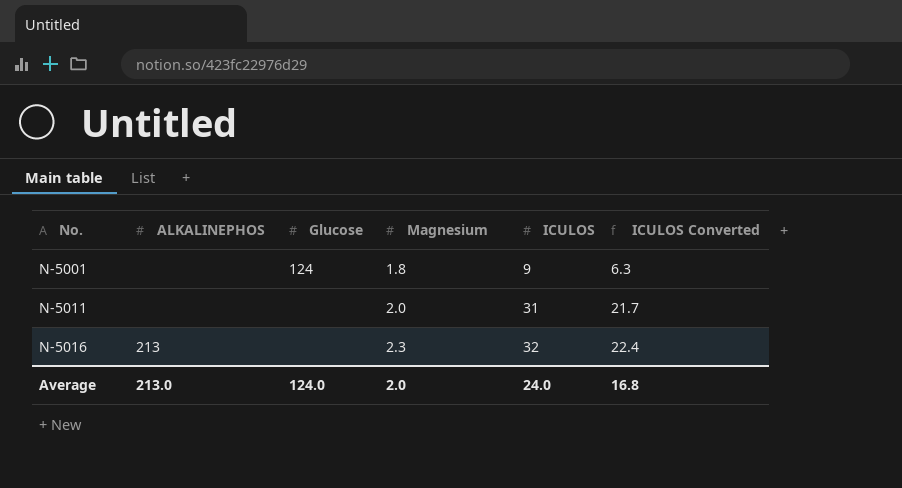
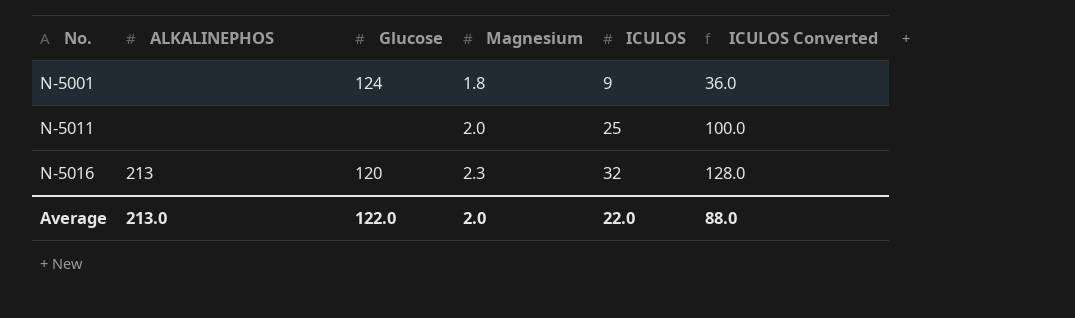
column ICULOS Converted | formula: [ICULOS] * 0.7 -> [ICULOS] * 4
N-5011 | ICULOS: 31 -> 25
N-5016 | Glucose: none -> 120
Average | Glucose: 124.0 -> 122.0
Average | ICULOS: 24.0 -> 22.0
Average | ICULOS Converted: 16.8 -> 88.0

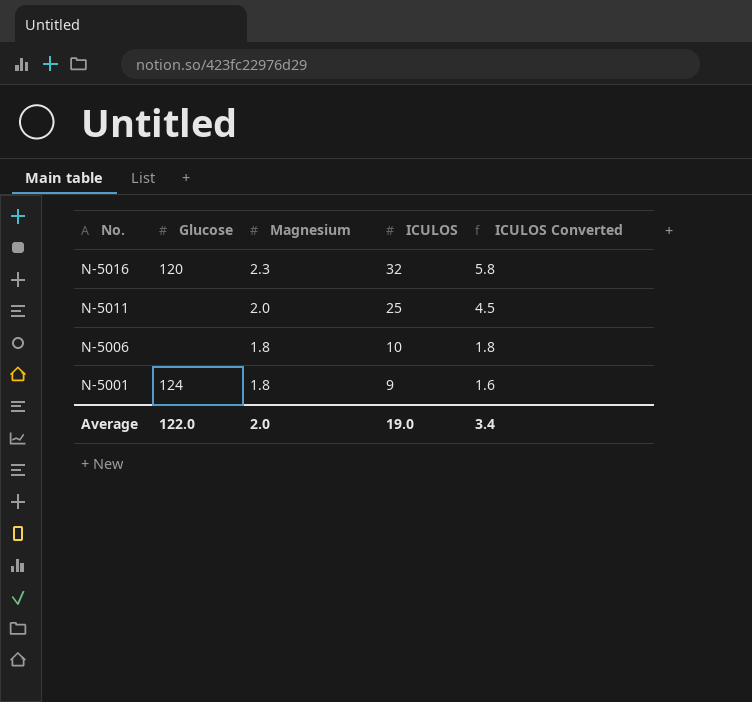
row order: No. ascending -> No. descending
column ALKALINEPHOS | position: 2 -> none
column ICULOS Converted | formula: [ICULOS] * 4 -> [ICULOS] * 0.18
row N-5006: none -> none | 1.8 | 10 | 1.8
Average | ICULOS: 22.0 -> 19.0
Average | ICULOS Converted: 88.0 -> 3.4

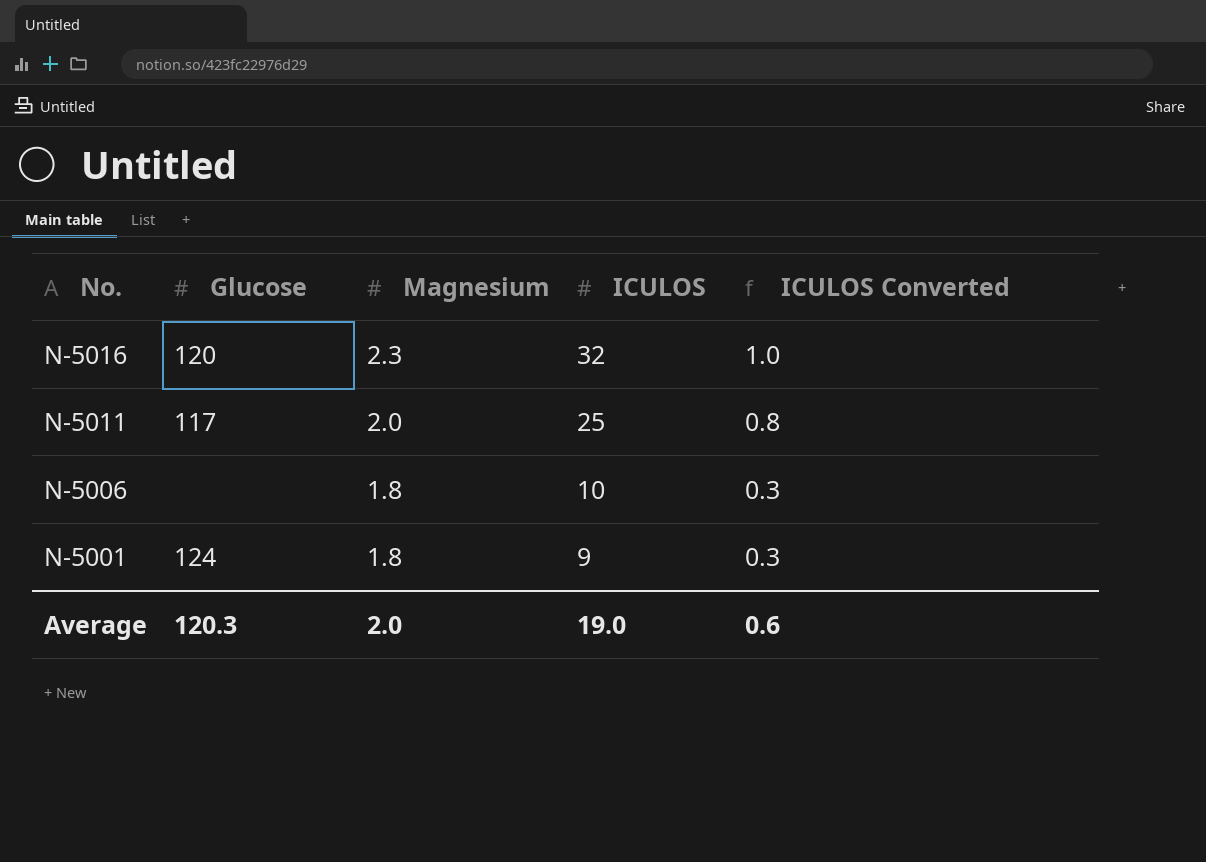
column ICULOS Converted | formula: [ICULOS] * 0.18 -> [ICULOS] * 0.03
N-5011 | Glucose: none -> 117
Average | Glucose: 122.0 -> 120.3
Average | ICULOS Converted: 3.4 -> 0.6

